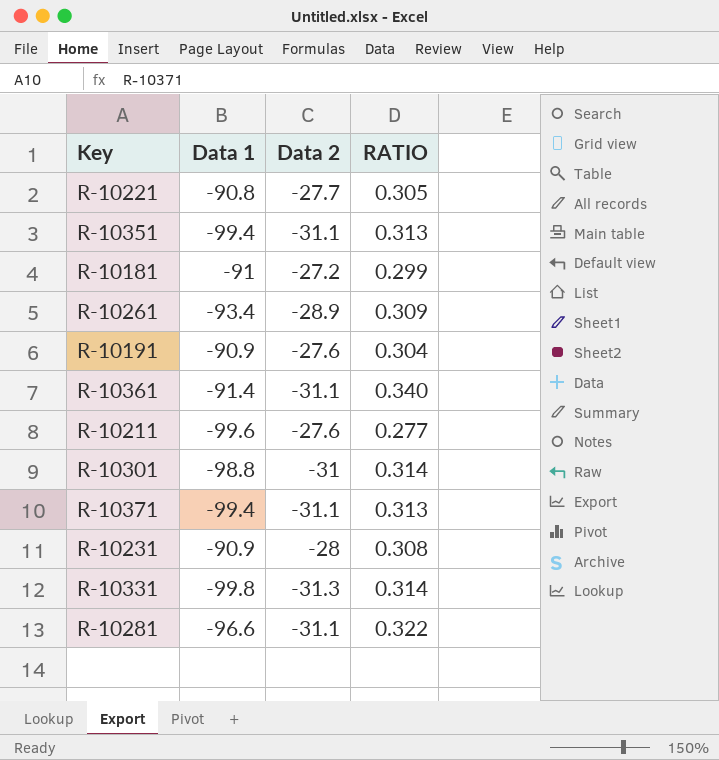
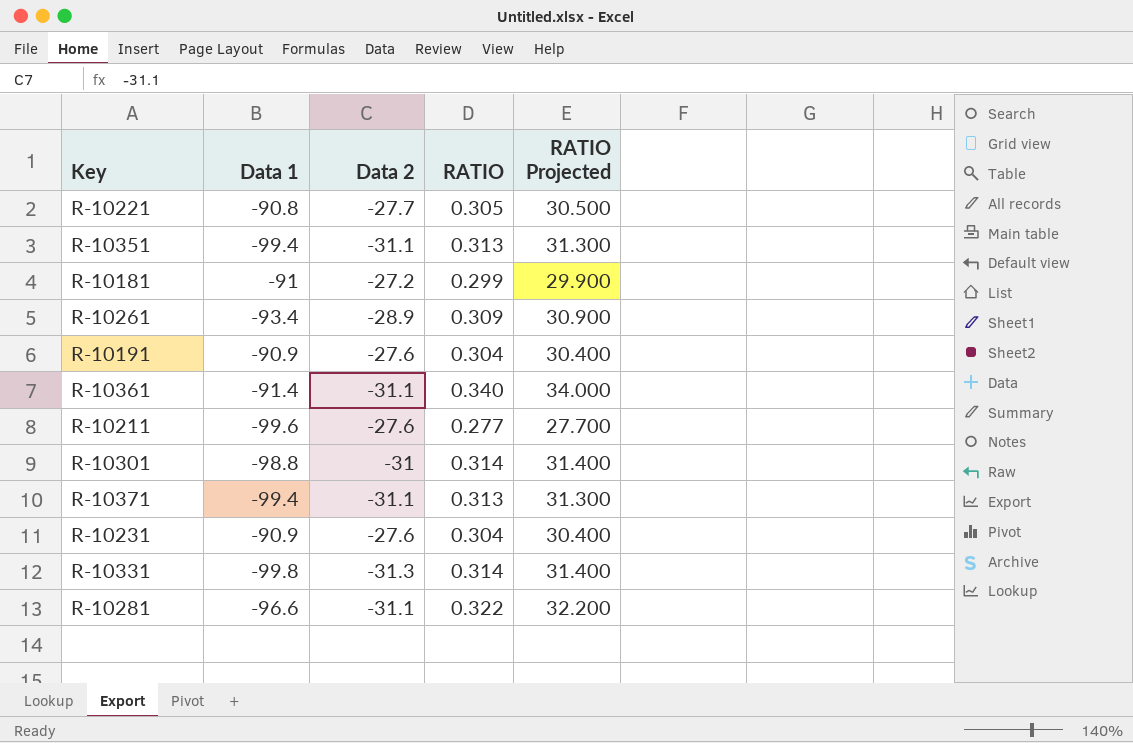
column RATIO Projected | formula: none -> [RATIO] * 100
R-10231 | Data 2: -28 -> -27.6
R-10231 | RATIO: 0.308 -> 0.304

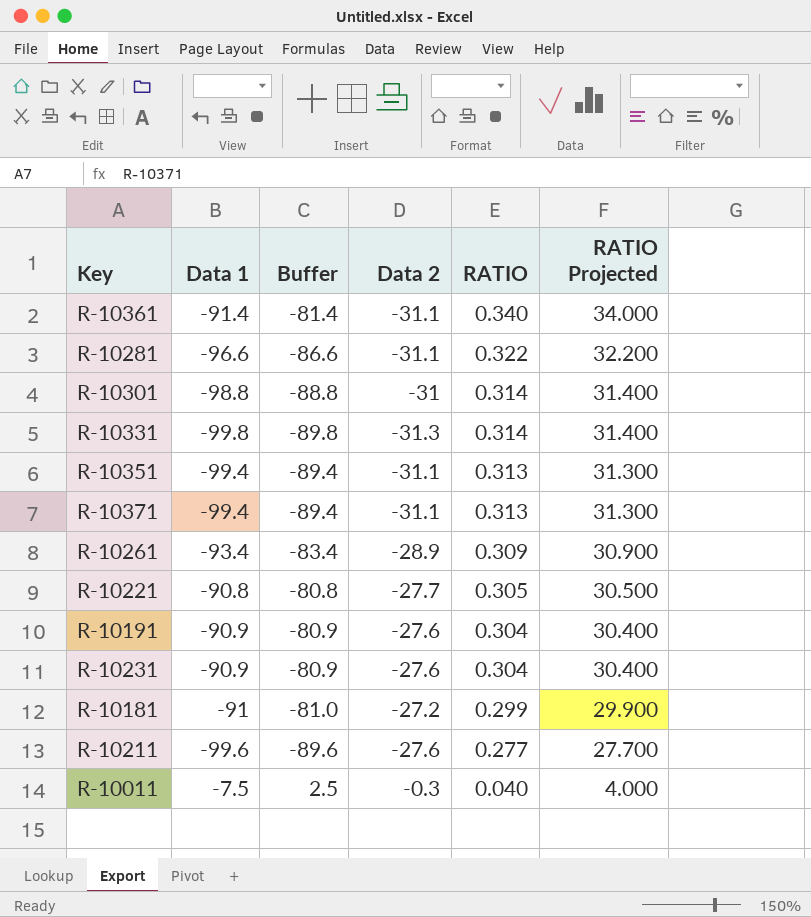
row order: none -> RATIO descending
column Buffer | formula: none -> [Data 1] + 10
row R-10011: none -> -7.5 | 2.5 | -0.3 | 0.040 | 4.000

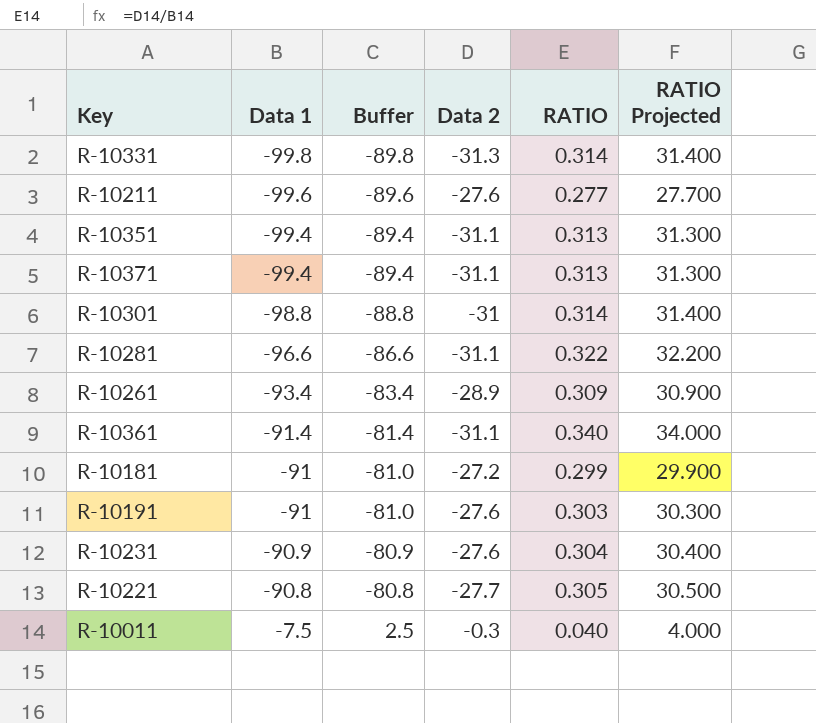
row order: RATIO descending -> Data 1 ascending
R-10191 | Data 1: -90.9 -> -91
R-10191 | Buffer: -80.9 -> -81.0
R-10191 | RATIO: 0.304 -> 0.303
R-10191 | RATIO Projected: 30.400 -> 30.300

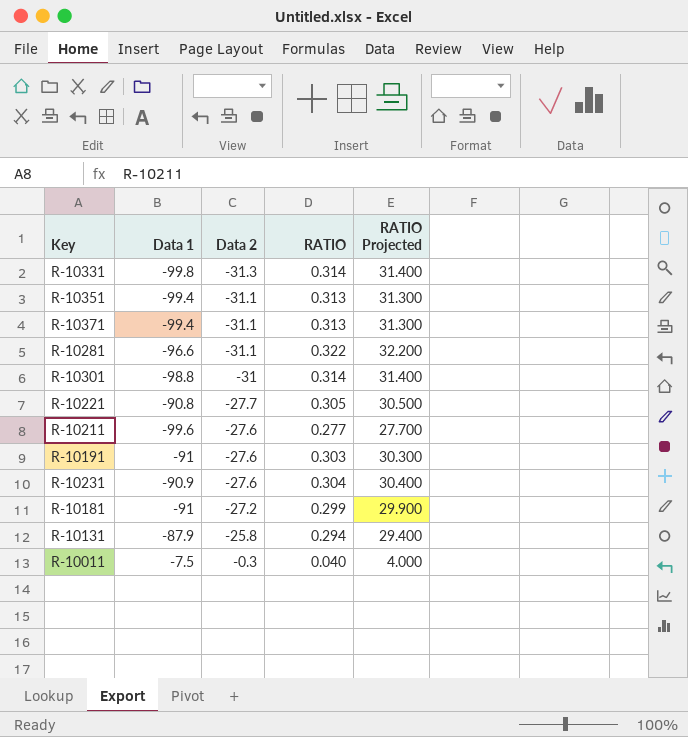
row order: Data 1 ascending -> Data 2 ascending
column Buffer | formula: [Data 1] + 10 -> none
row R-10261: -93.4 | -83.4 | -28.9 | 0.309 | 30.900 -> none
row R-10361: -91.4 | -81.4 | -31.1 | 0.340 | 34.000 -> none
row R-10131: none -> -87.9 | -25.8 | 0.294 | 29.400

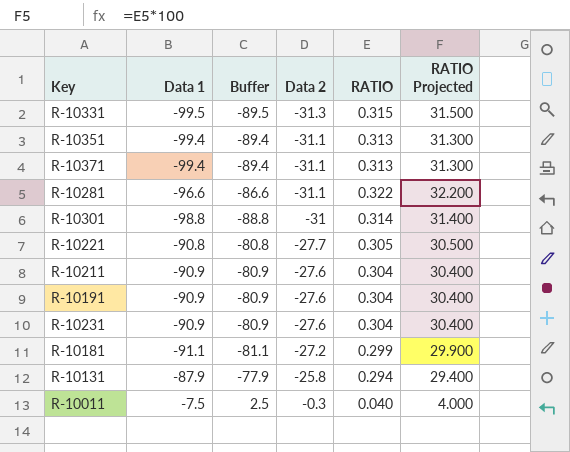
column Buffer | formula: none -> [Data 1] + 10
R-10331 | Data 1: -99.8 -> -99.5
R-10331 | RATIO: 0.314 -> 0.315
R-10331 | RATIO Projected: 31.400 -> 31.500
R-10211 | Data 1: -99.6 -> -90.9
R-10211 | RATIO: 0.277 -> 0.304
R-10211 | RATIO Projected: 27.700 -> 30.400
R-10191 | Data 1: -91 -> -90.9
R-10191 | RATIO: 0.303 -> 0.304
R-10191 | RATIO Projected: 30.300 -> 30.400
R-10181 | Data 1: -91 -> -91.1

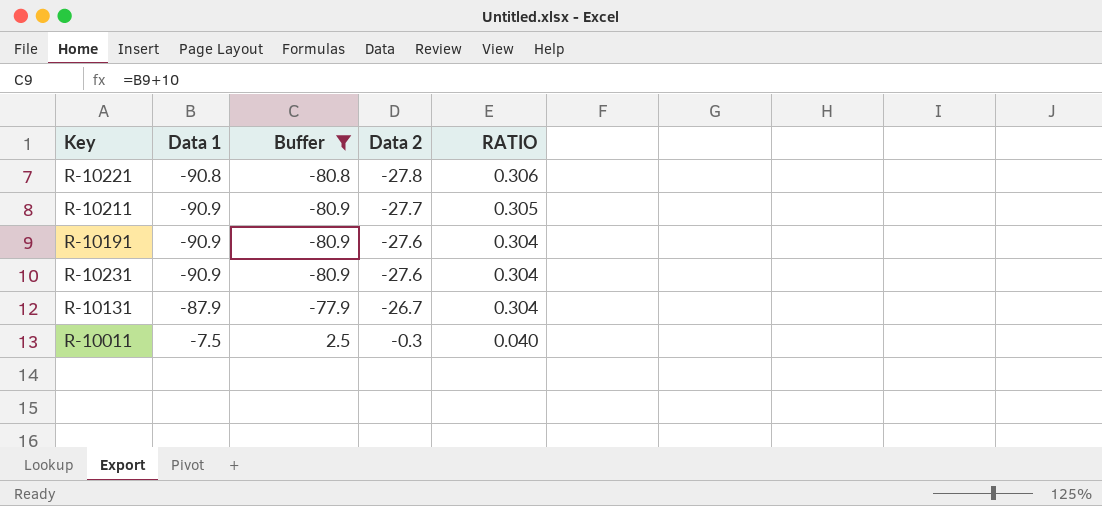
filter: none -> Buffer >= -80.9
column RATIO Projected | formula: [RATIO] * 100 -> none
R-10221 | Data 2: -27.7 -> -27.8
R-10221 | RATIO: 0.305 -> 0.306
R-10211 | Data 2: -27.6 -> -27.7
R-10211 | RATIO: 0.304 -> 0.305
R-10131 | Data 2: -25.8 -> -26.7
R-10131 | RATIO: 0.294 -> 0.304

